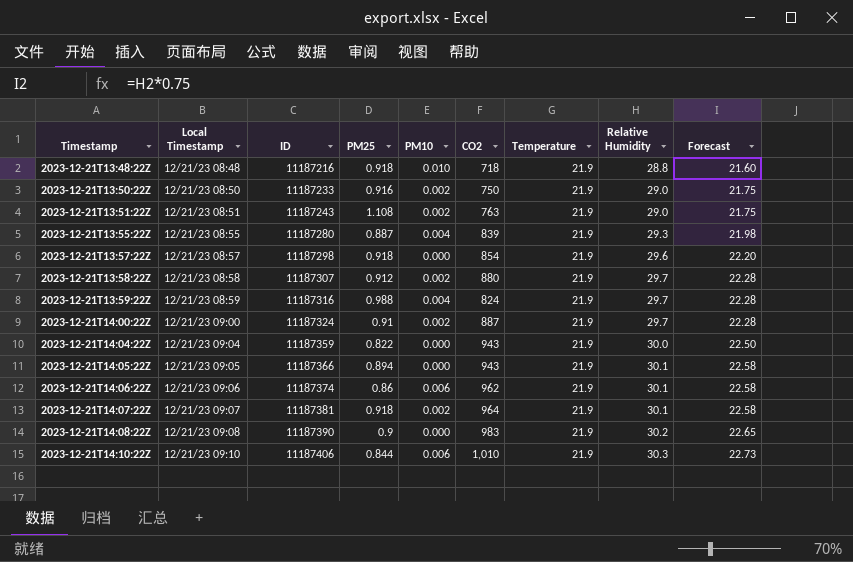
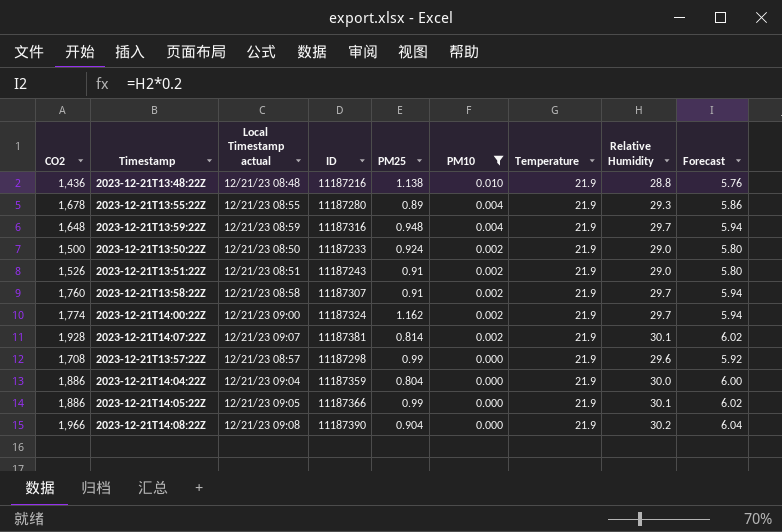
filter: none -> PM10 != 0.006
row order: Timestamp ascending -> PM10 descending
column CO2 | position: 6 -> 1
column name: Local Timestamp -> Local Timestamp actual
column Forecast | formula: [Relative Humidity] * 0.75 -> [Relative Humidity] * 0.2
2023-12-21T13:48:22Z | CO2: 718 -> 1,436
2023-12-21T13:48:22Z | PM25: 0.918 -> 1.138
2023-12-21T13:55:22Z | CO2: 839 -> 1,678
2023-12-21T13:55:22Z | PM25: 0.887 -> 0.89
2023-12-21T13:59:22Z | CO2: 824 -> 1,648
2023-12-21T13:59:22Z | PM25: 0.988 -> 0.948
2023-12-21T13:50:22Z | CO2: 750 -> 1,500
2023-12-21T13:50:22Z | PM25: 0.916 -> 0.924
2023-12-21T13:51:22Z | CO2: 763 -> 1,526
2023-12-21T13:51:22Z | PM25: 1.108 -> 0.91
2023-12-21T13:58:22Z | CO2: 880 -> 1,760
2023-12-21T13:58:22Z | PM25: 0.912 -> 0.91
2023-12-21T14:00:22Z | CO2: 887 -> 1,774
2023-12-21T14:00:22Z | PM25: 0.91 -> 1.162
2023-12-21T14:07:22Z | CO2: 964 -> 1,928
2023-12-21T14:07:22Z | PM25: 0.918 -> 0.814
2023-12-21T13:57:22Z | CO2: 854 -> 1,708
2023-12-21T13:57:22Z | PM25: 0.918 -> 0.99
2023-12-21T14:04:22Z | CO2: 943 -> 1,886
2023-12-21T14:04:22Z | PM25: 0.822 -> 0.804
2023-12-21T14:05:22Z | CO2: 943 -> 1,886
2023-12-21T14:05:22Z | PM25: 0.894 -> 0.99
2023-12-21T14:08:22Z | CO2: 983 -> 1,966
2023-12-21T14:08:22Z | PM25: 0.9 -> 0.904

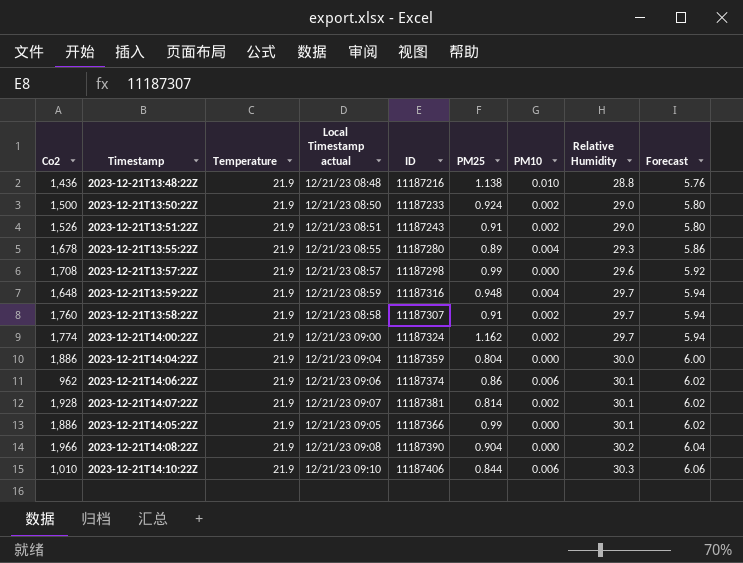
filter: PM10 != 0.006 -> none
row order: PM10 descending -> Relative Humidity ascending
column name: CO2 -> Co2
column Temperature | position: 7 -> 3

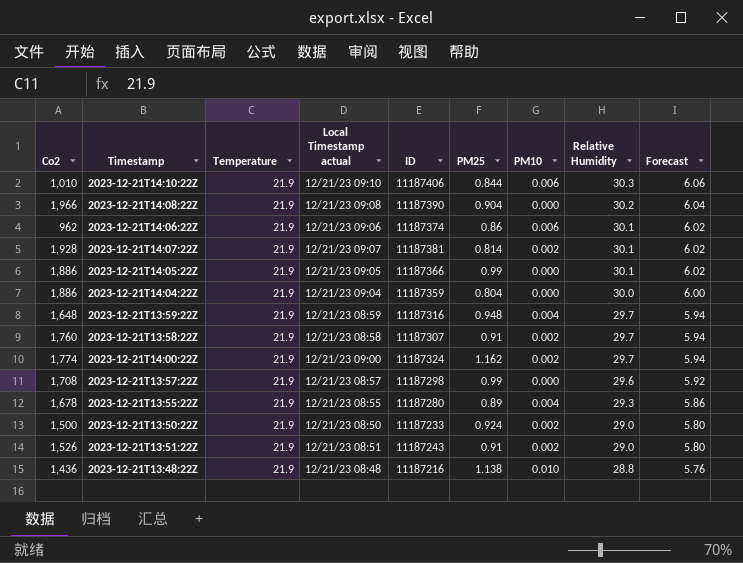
row order: Relative Humidity ascending -> Relative Humidity descending

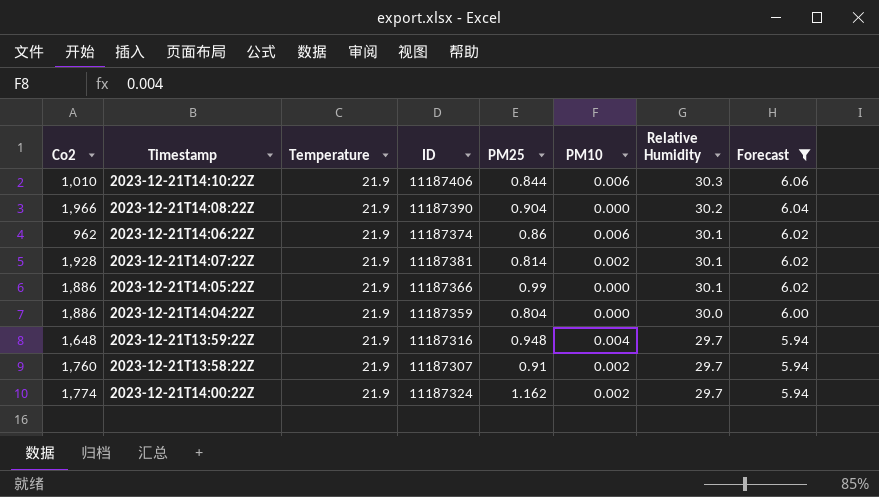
filter: none -> Forecast >= 5.94
column Local Timestamp actual | position: 4 -> none

